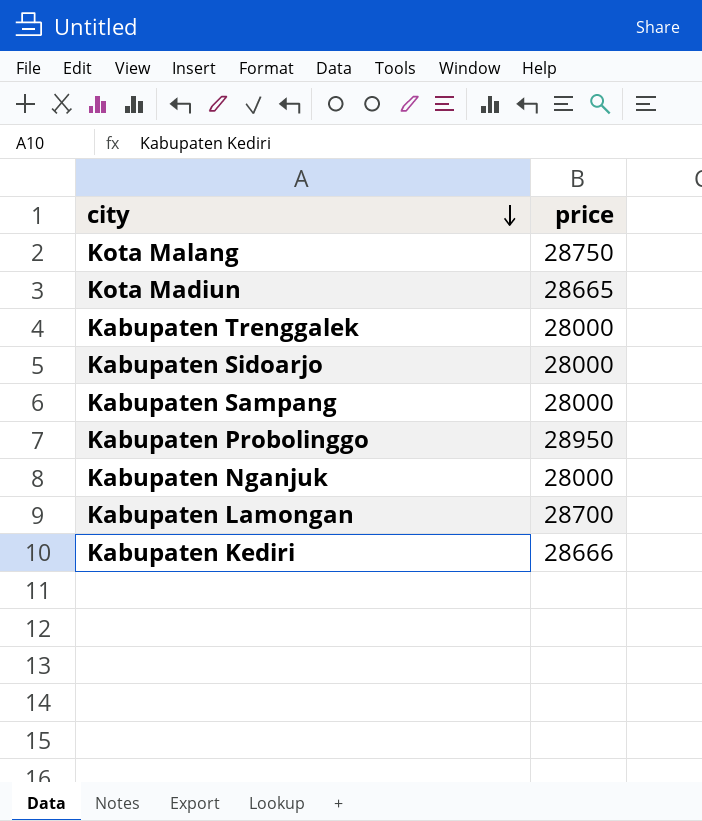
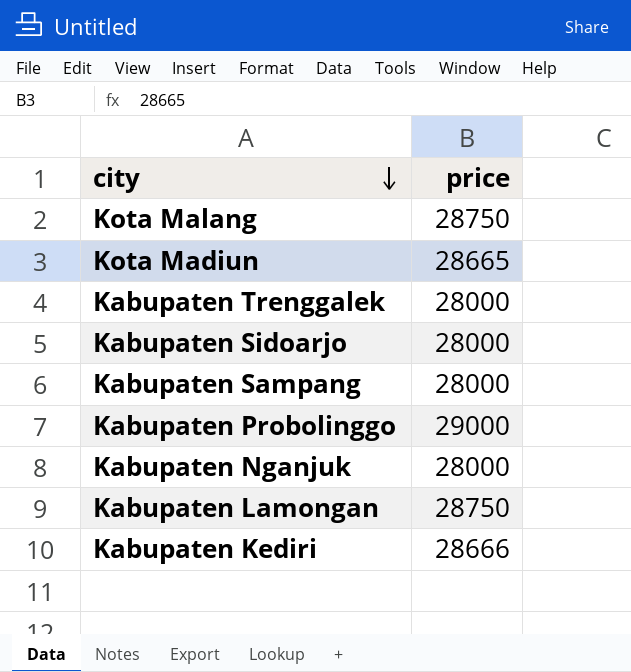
Kabupaten Probolinggo | price: 28950 -> 29000
Kabupaten Lamongan | price: 28700 -> 28750

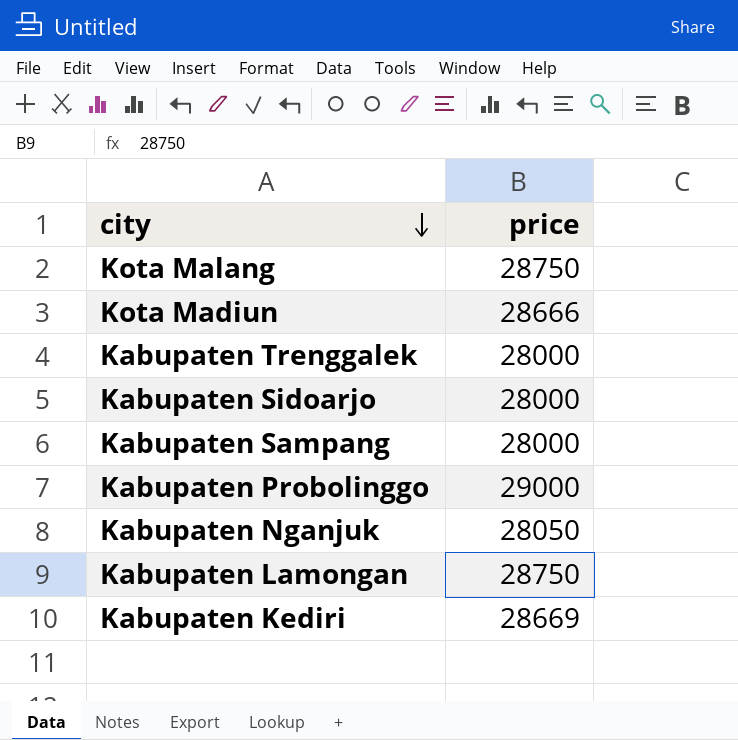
Kota Madiun | price: 28665 -> 28666
Kabupaten Nganjuk | price: 28000 -> 28050
Kabupaten Kediri | price: 28666 -> 28669

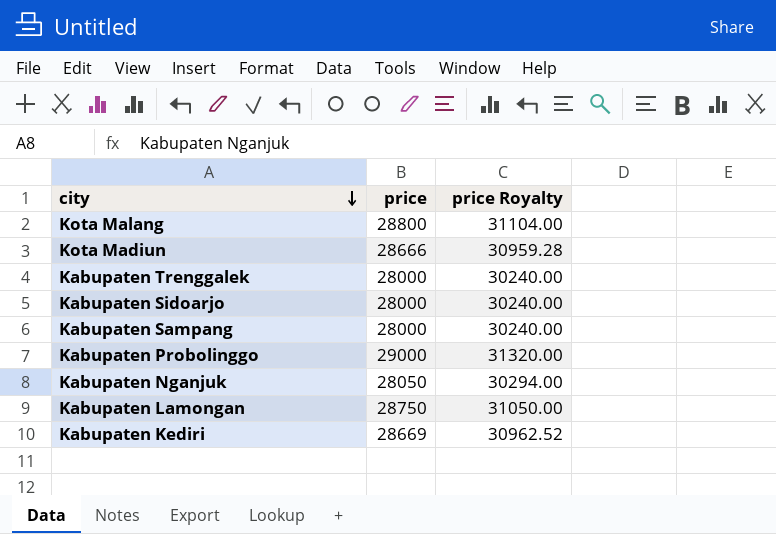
column price Royalty | formula: none -> [price] * 1.08
Kota Malang | price: 28750 -> 28800

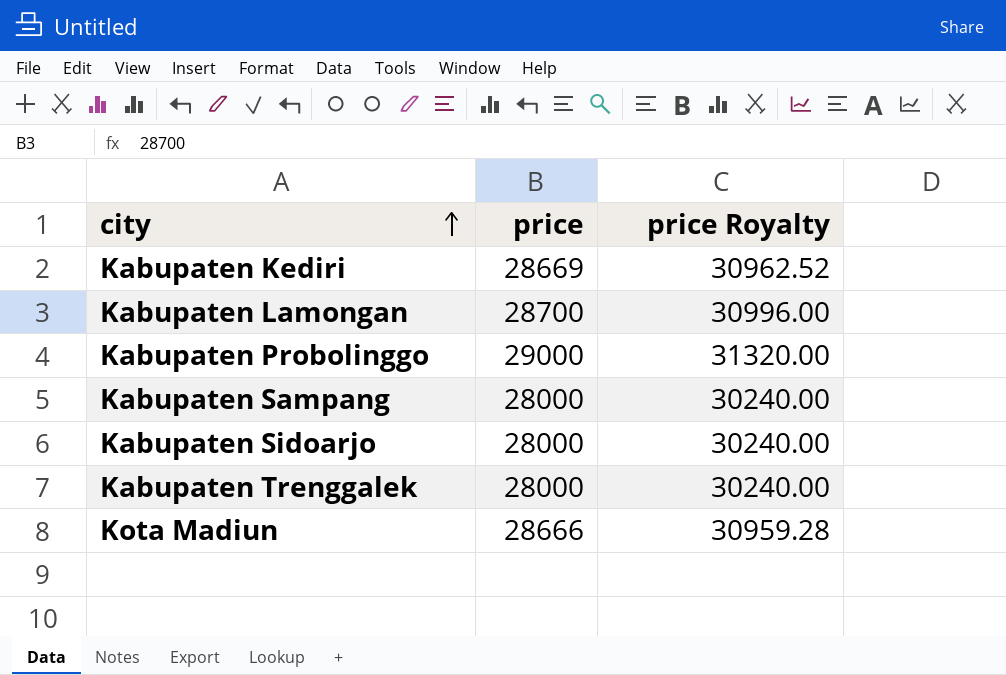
row order: city descending -> city ascending
row Kota Malang: 28800 | 31104.00 -> none
row Kabupaten Nganjuk: 28050 | 30294.00 -> none
Kabupaten Lamongan | price: 28750 -> 28700
Kabupaten Lamongan | price Royalty: 31050.00 -> 30996.00

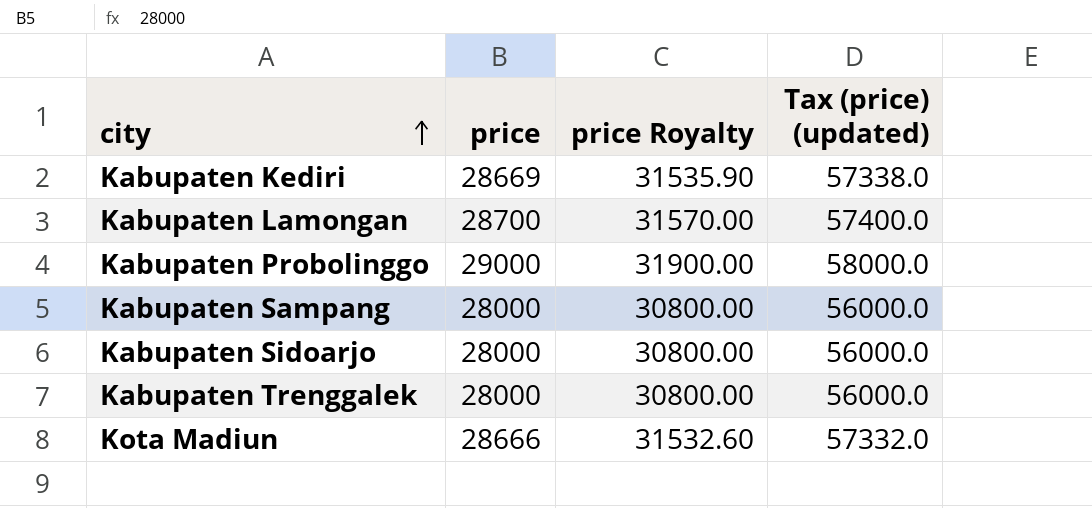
column price Royalty | formula: [price] * 1.08 -> [price] * 1.1
column Tax (price) (updated) | formula: none -> [price] * 2

